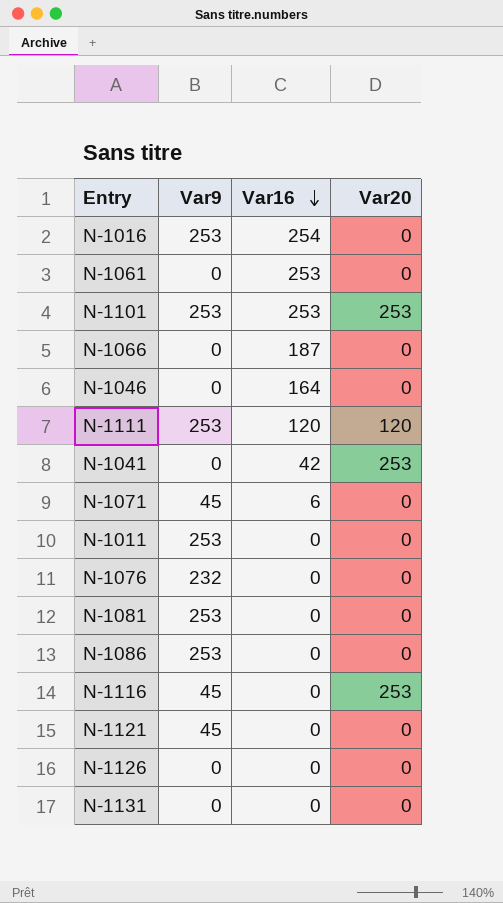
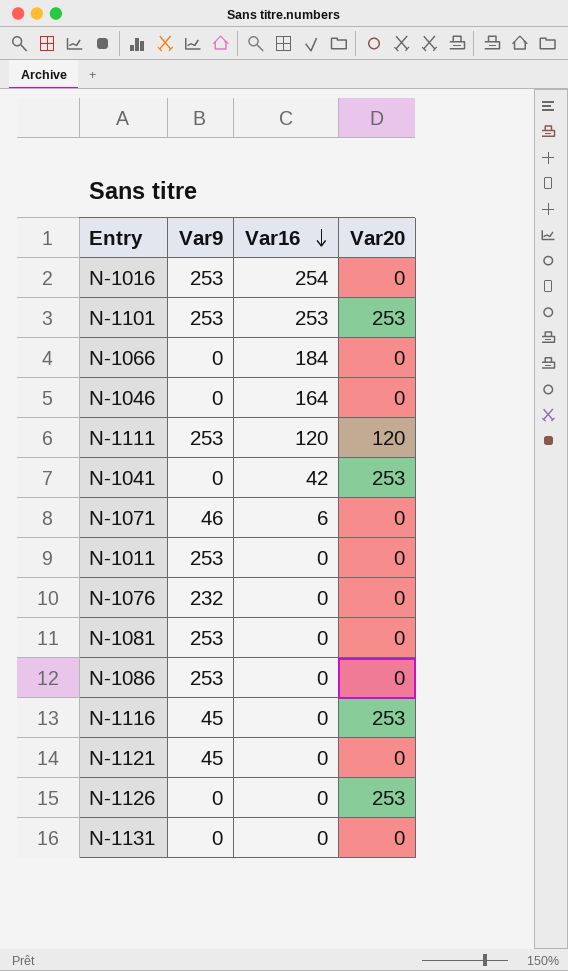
row N-1061: 0 | 253 | 0 -> none
N-1066 | Var16: 187 -> 184
N-1071 | Var9: 45 -> 46
N-1126 | Var20: 0 -> 253

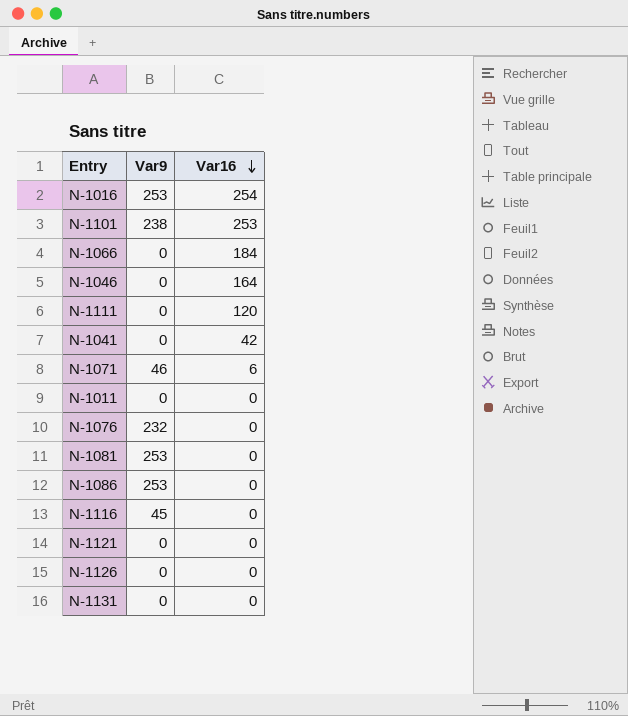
column Var20 | position: 4 -> none
N-1101 | Var9: 253 -> 238
N-1111 | Var9: 253 -> 0
N-1011 | Var9: 253 -> 0
N-1121 | Var9: 45 -> 0

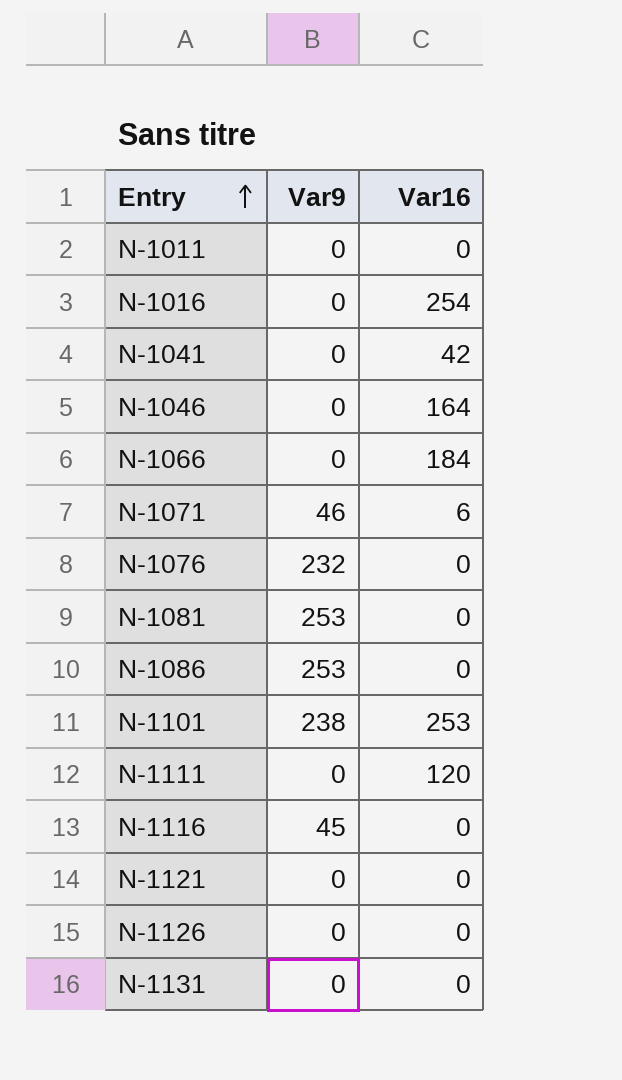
row order: Var16 descending -> Entry ascending
N-1016 | Var9: 253 -> 0

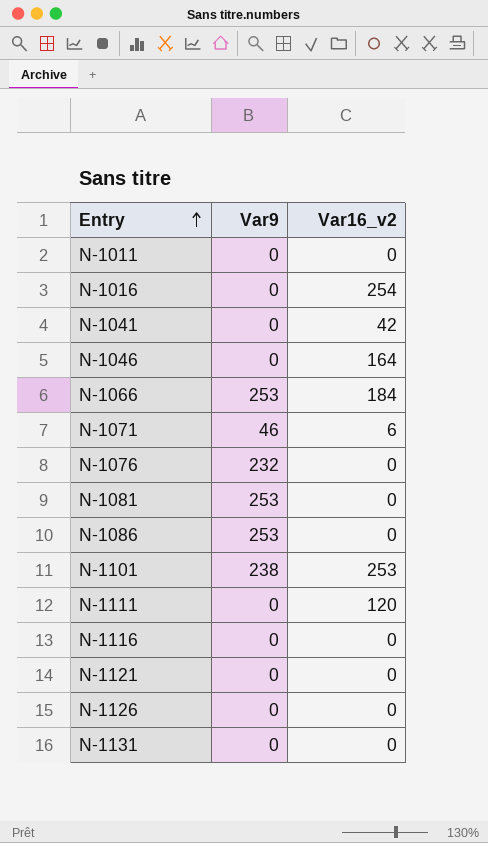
column name: Var16 -> Var16_v2
N-1066 | Var9: 0 -> 253
N-1116 | Var9: 45 -> 0

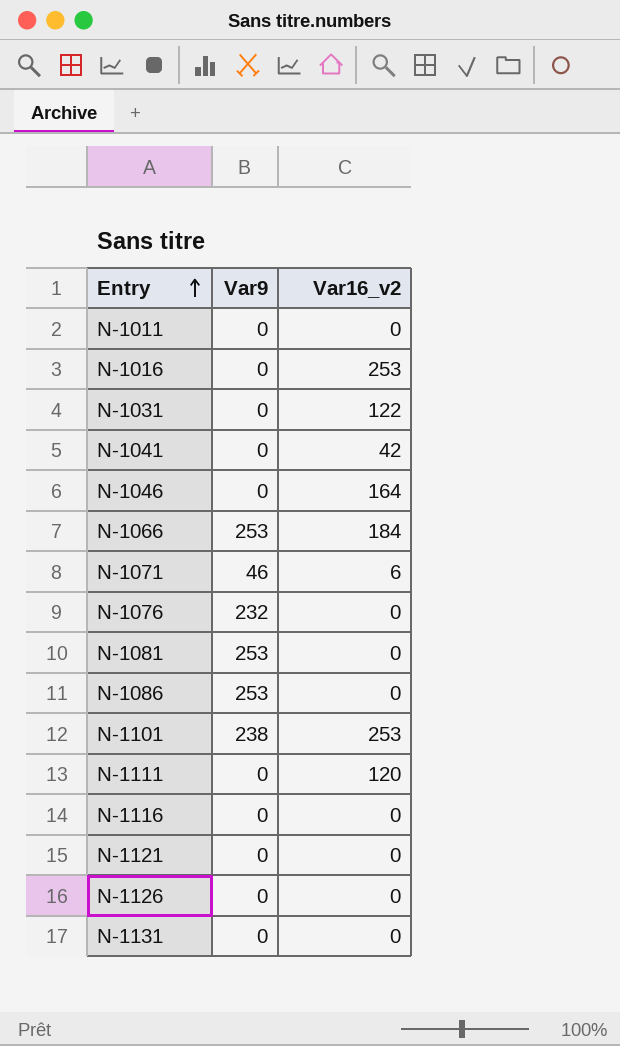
N-1016 | Var16_v2: 254 -> 253
row N-1031: none -> 0 | 122

